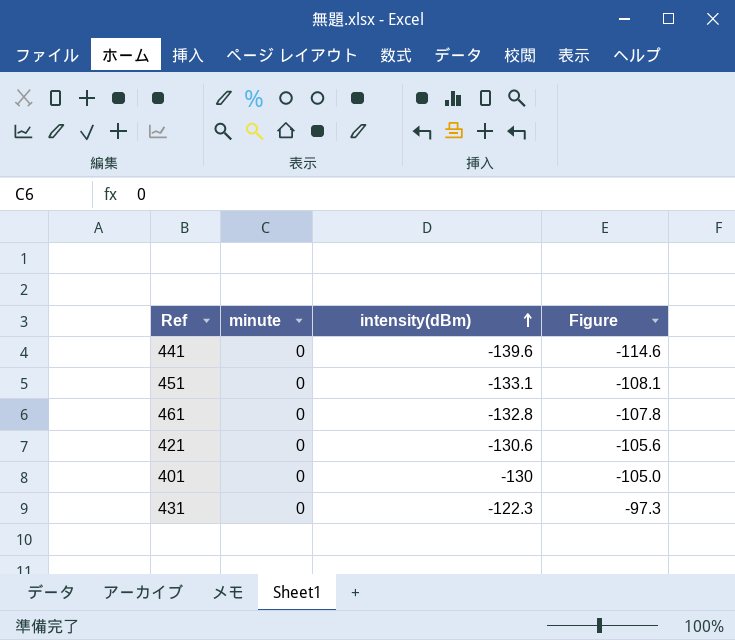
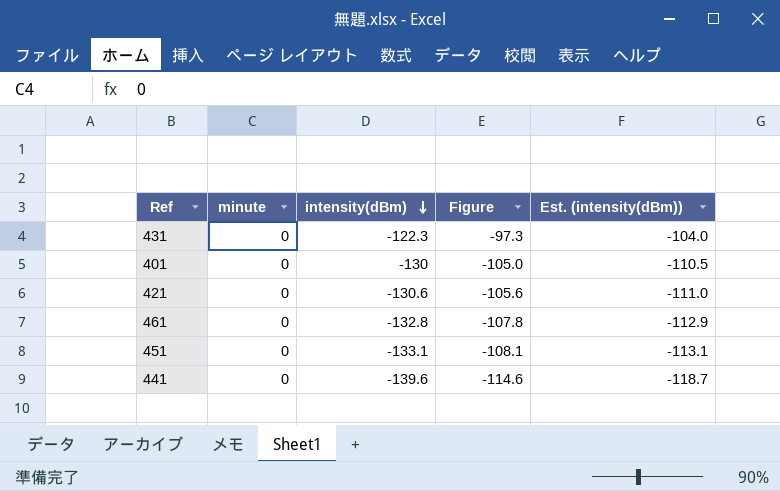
row order: intensity(dBm) ascending -> intensity(dBm) descending
column Est. (intensity(dBm)) | formula: none -> [intensity(dBm)] * 0.85

